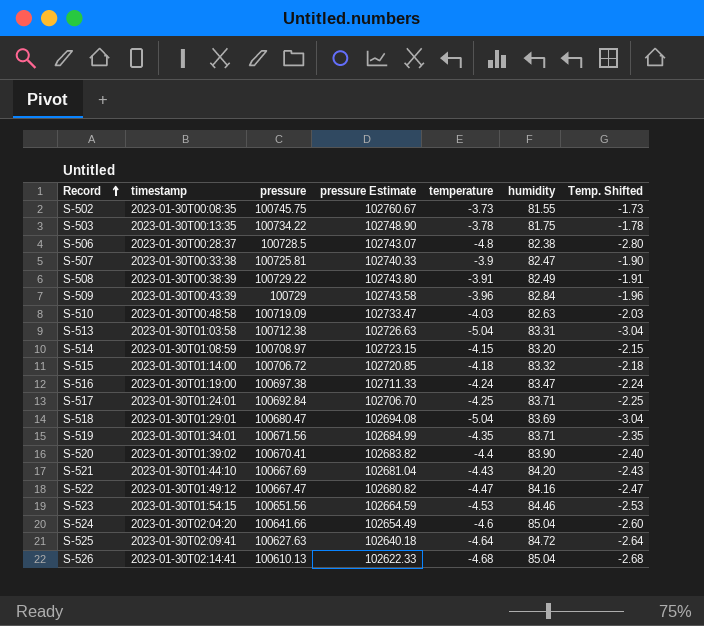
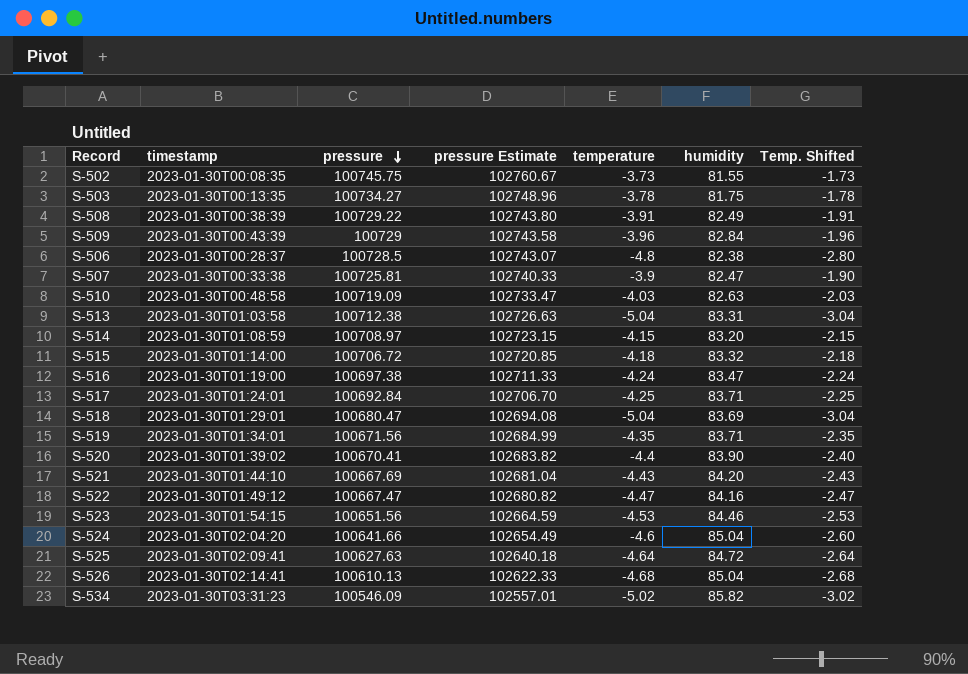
row order: Record ascending -> pressure descending
S-503 | pressure: 100734.22 -> 100734.27
S-503 | pressure Estimate: 102748.90 -> 102748.96
row S-534: none -> 2023-01-30T03:31:23 | 100546.09 | 102557.01 | -5.02 | 85.82 | -3.02

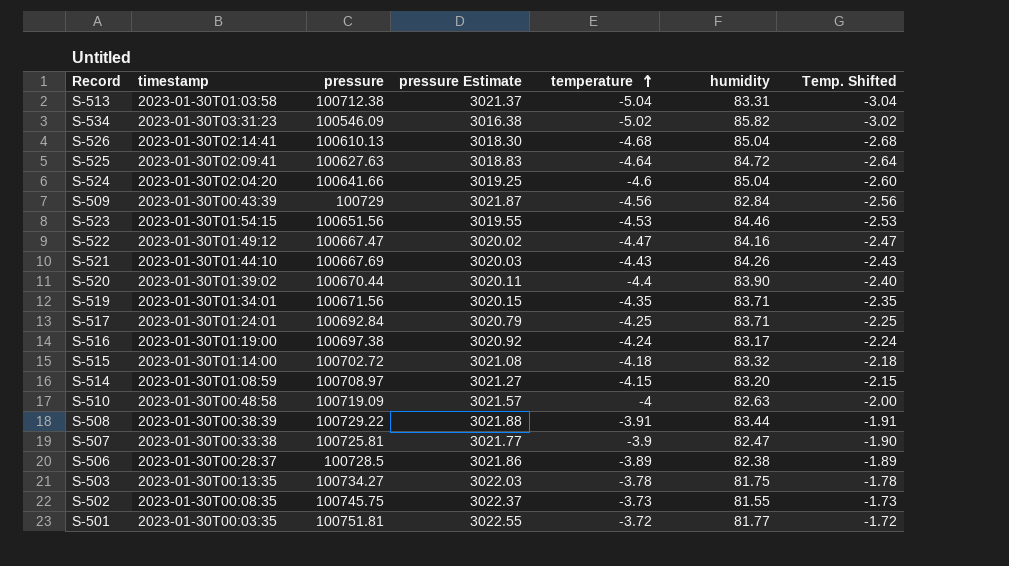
row order: pressure descending -> temperature ascending
column pressure Estimate | formula: [pressure] * 1.02 -> [pressure] * 0.03
row S-518: 2023-01-30T01:29:01 | 100680.47 | 102694.08 | -5.04 | 83.69 | -3.04 -> none
S-509 | temperature: -3.96 -> -4.56
S-509 | Temp. Shifted: -1.96 -> -2.56
S-521 | humidity: 84.20 -> 84.26
S-520 | pressure: 100670.41 -> 100670.44
S-516 | humidity: 83.47 -> 83.17
S-515 | pressure: 100706.72 -> 100702.72
S-510 | temperature: -4.03 -> -4
S-510 | Temp. Shifted: -2.03 -> -2.00
S-508 | humidity: 82.49 -> 83.44
S-506 | temperature: -4.8 -> -3.89
S-506 | Temp. Shifted: -2.80 -> -1.89
row S-501: none -> 2023-01-30T00:03:35 | 100751.81 | 3022.55 | -3.72 | 81.77 | -1.72

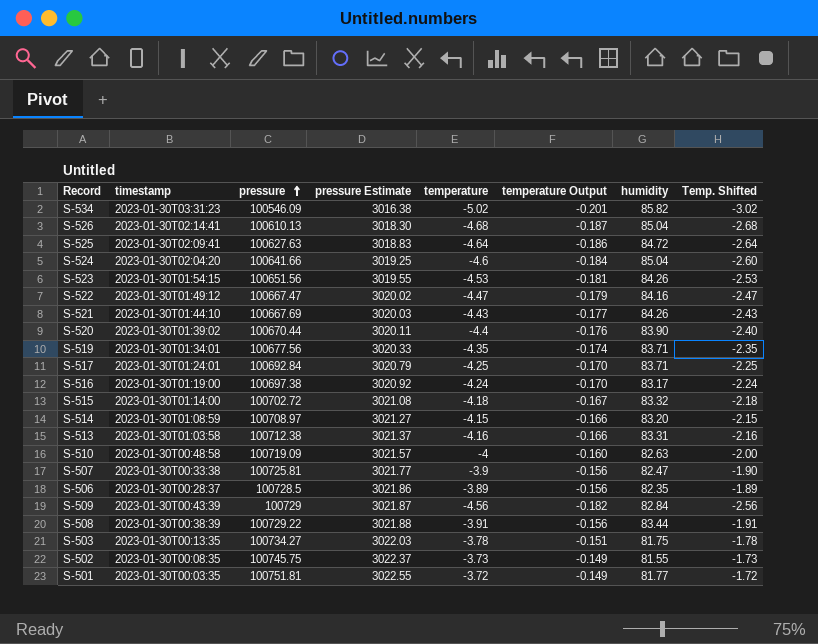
row order: temperature ascending -> pressure ascending
column temperature Output | formula: none -> [temperature] * 0.04
S-523 | humidity: 84.46 -> 84.26
S-519 | pressure: 100671.56 -> 100677.56
S-519 | pressure Estimate: 3020.15 -> 3020.33
S-513 | temperature: -5.04 -> -4.16
S-513 | Temp. Shifted: -3.04 -> -2.16
S-506 | humidity: 82.38 -> 82.35

